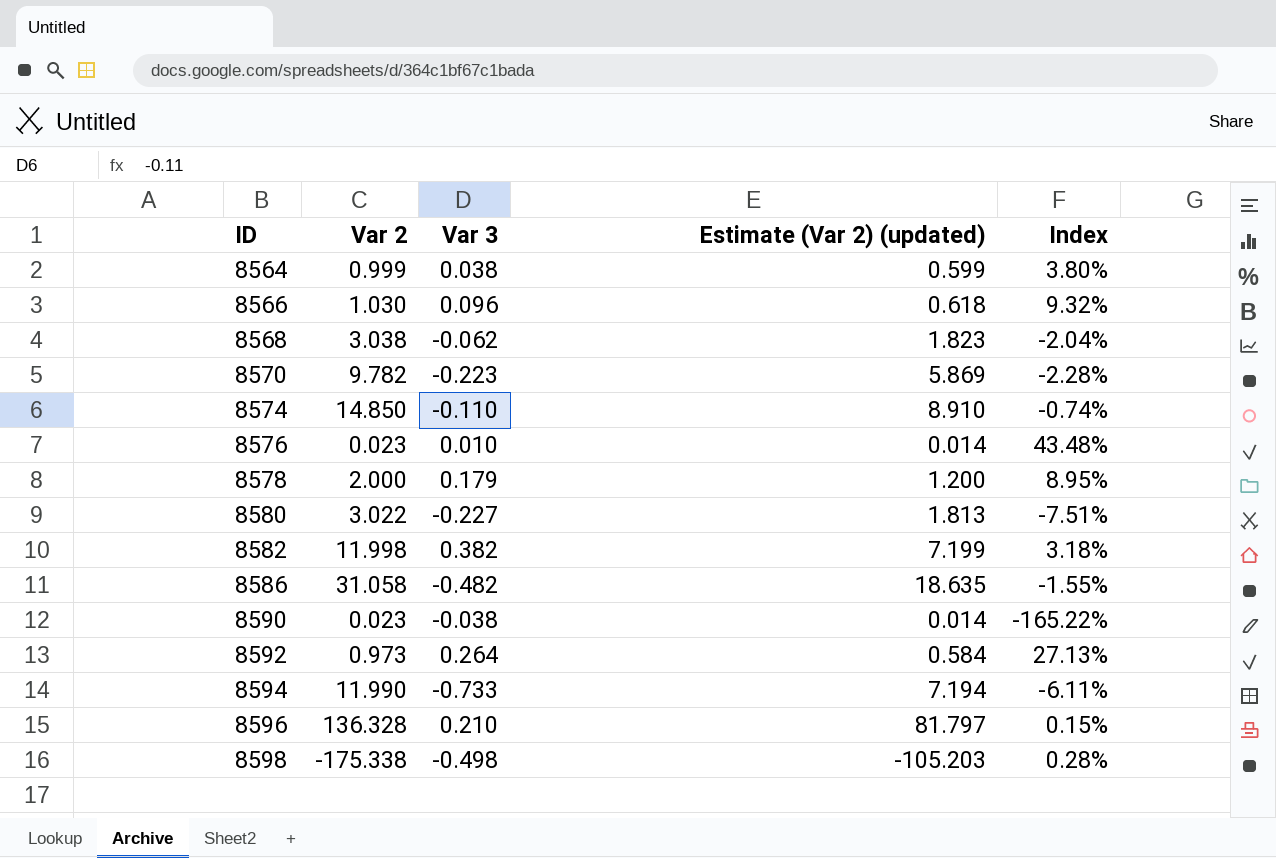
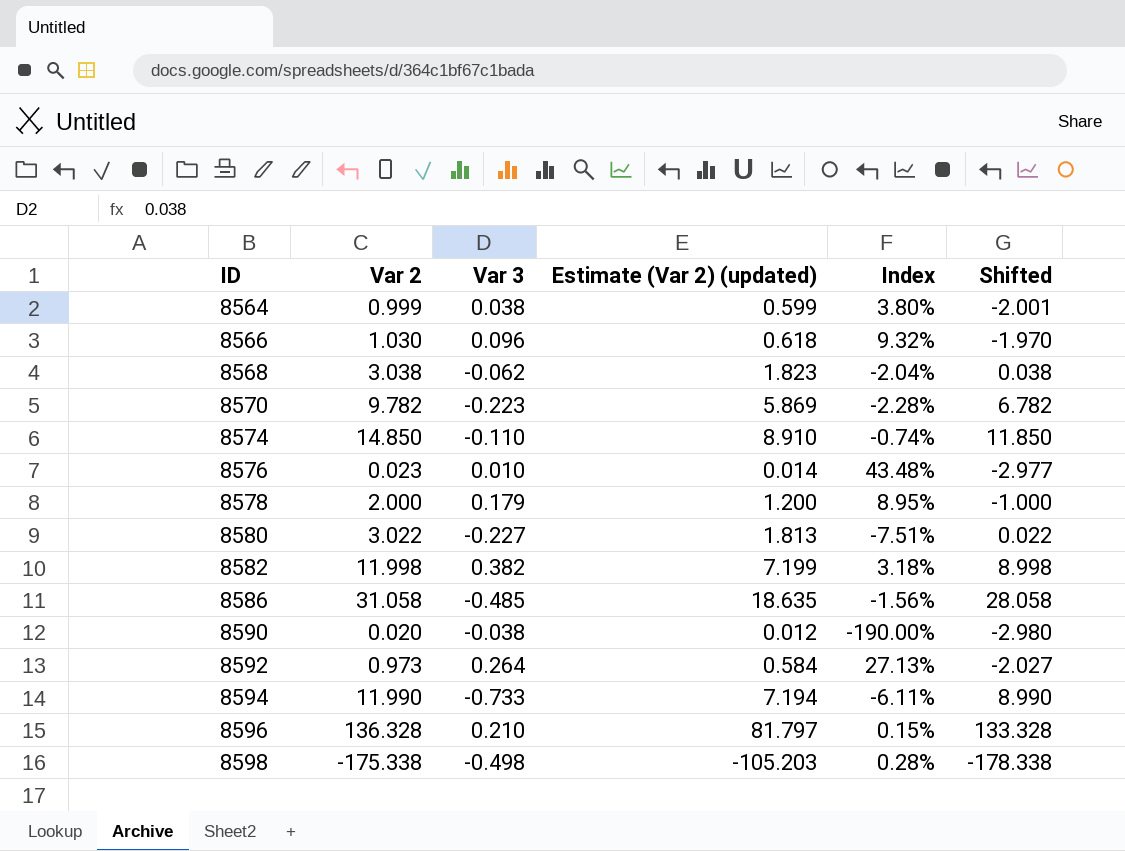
column Shifted | formula: none -> [Var 2] - 3
8586 | Var 3: -0.482 -> -0.485
8586 | Index: -1.55% -> -1.56%
8590 | Var 2: 0.023 -> 0.020
8590 | Estimate (Var 2) (updated): 0.014 -> 0.012
8590 | Index: -165.22% -> -190.00%

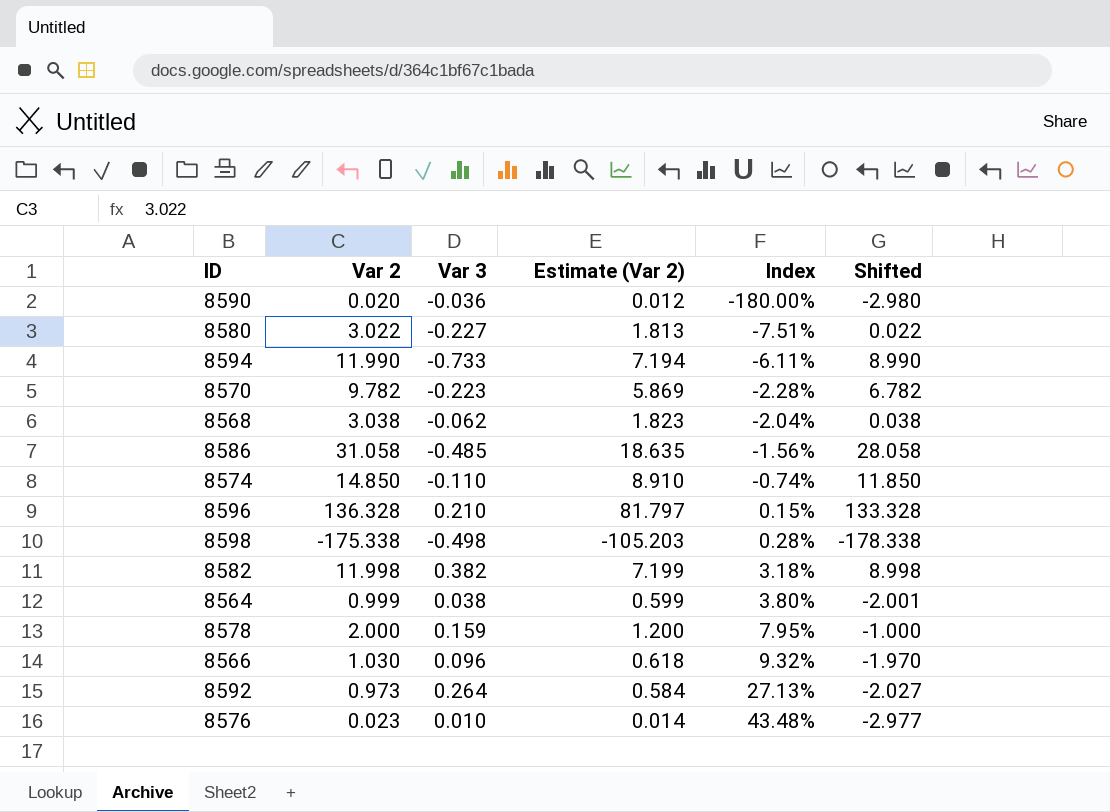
row order: ID ascending -> Index ascending
column name: Estimate (Var 2) (updated) -> Estimate (Var 2)
8590 | Var 3: -0.038 -> -0.036
8590 | Index: -190.00% -> -180.00%
8578 | Var 3: 0.179 -> 0.159
8578 | Index: 8.95% -> 7.95%

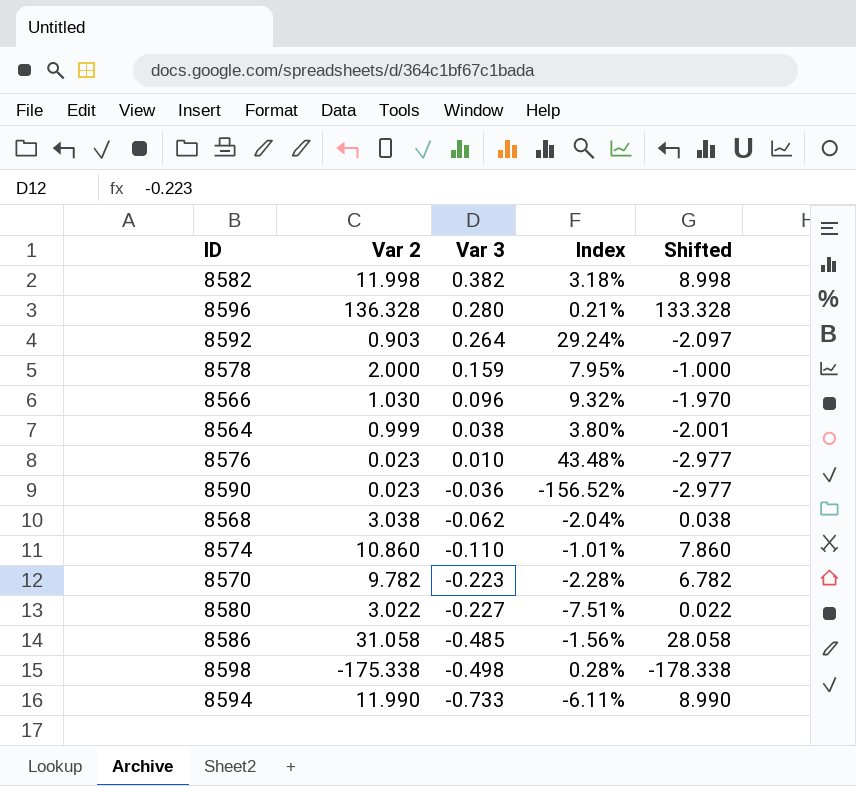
row order: Index ascending -> Var 3 descending
column Estimate (Var 2) | formula: [Var 2] * 0.6 -> none
8596 | Var 3: 0.210 -> 0.280
8596 | Index: 0.15% -> 0.21%
8592 | Var 2: 0.973 -> 0.903
8592 | Index: 27.13% -> 29.24%
8592 | Shifted: -2.027 -> -2.097
8590 | Var 2: 0.020 -> 0.023
8590 | Index: -180.00% -> -156.52%
8590 | Shifted: -2.980 -> -2.977
8574 | Var 2: 14.850 -> 10.860
8574 | Index: -0.74% -> -1.01%
8574 | Shifted: 11.850 -> 7.860

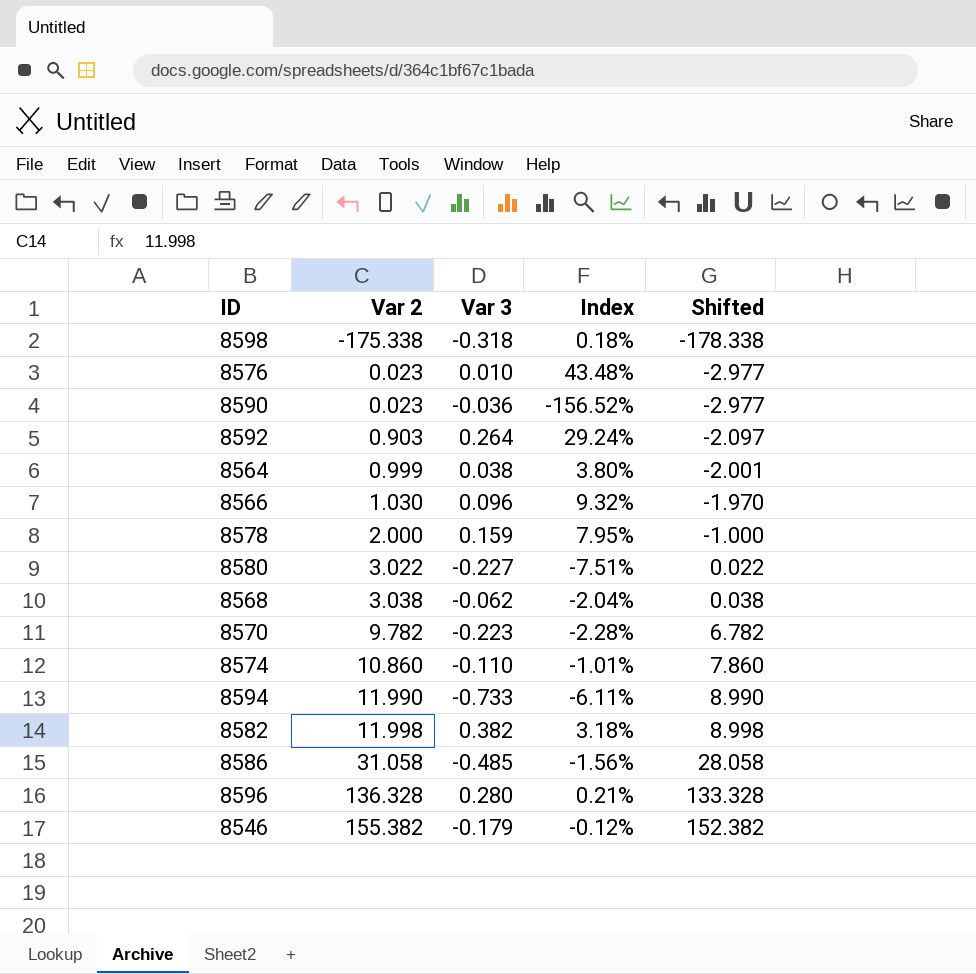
row order: Var 3 descending -> Var 2 ascending
8598 | Var 3: -0.498 -> -0.318
8598 | Index: 0.28% -> 0.18%
row 8546: none -> 155.382 | -0.179 | -0.12% | 152.382

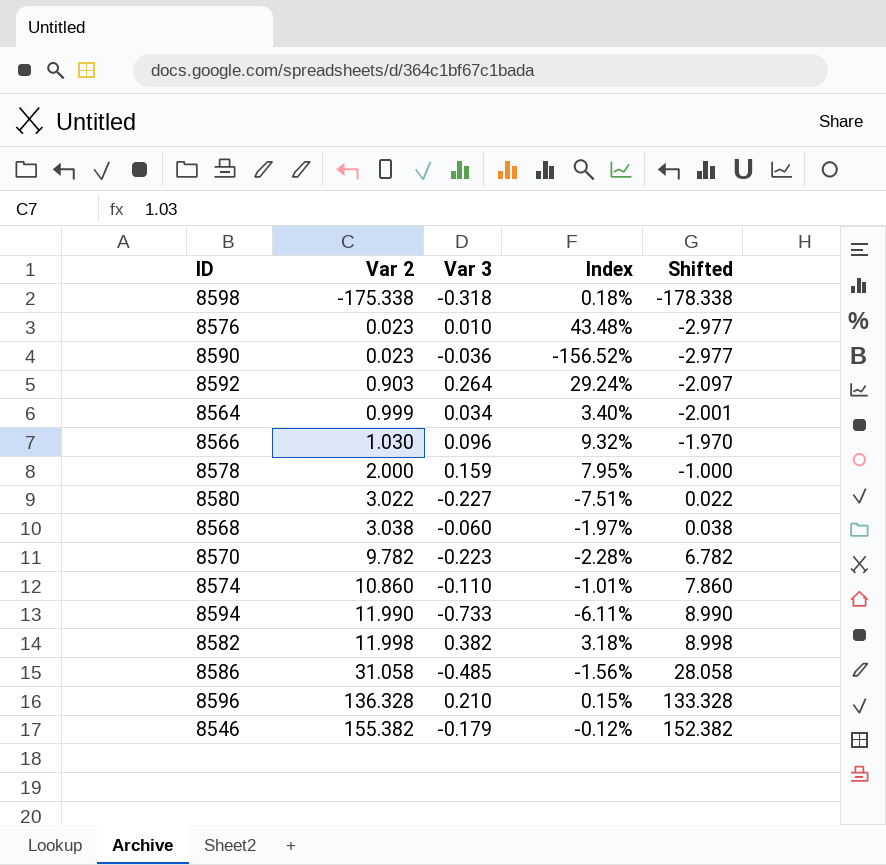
8564 | Var 3: 0.038 -> 0.034
8564 | Index: 3.80% -> 3.40%
8568 | Var 3: -0.062 -> -0.060
8568 | Index: -2.04% -> -1.97%
8596 | Var 3: 0.280 -> 0.210
8596 | Index: 0.21% -> 0.15%

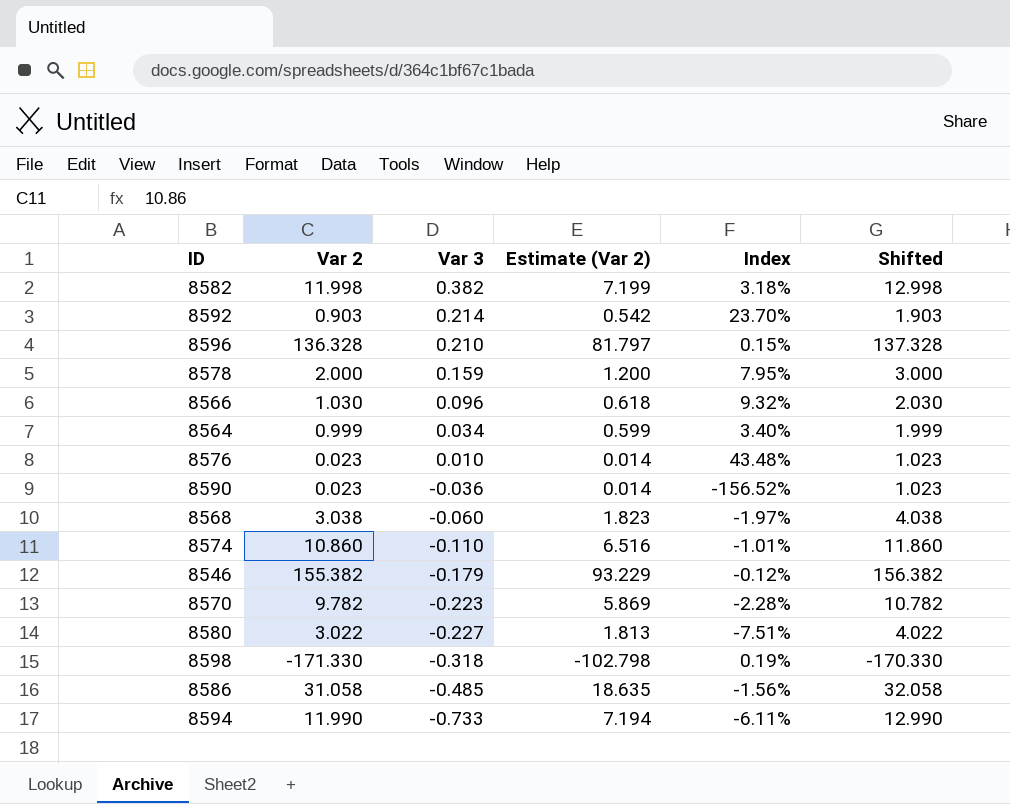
row order: Var 2 ascending -> Var 3 descending
column Estimate (Var 2) | formula: none -> [Var 2] * 0.6
column Shifted | formula: [Var 2] - 3 -> [Var 2] + 1
8592 | Var 3: 0.264 -> 0.214
8592 | Index: 29.24% -> 23.70%
8598 | Var 2: -175.338 -> -171.330
8598 | Index: 0.18% -> 0.19%

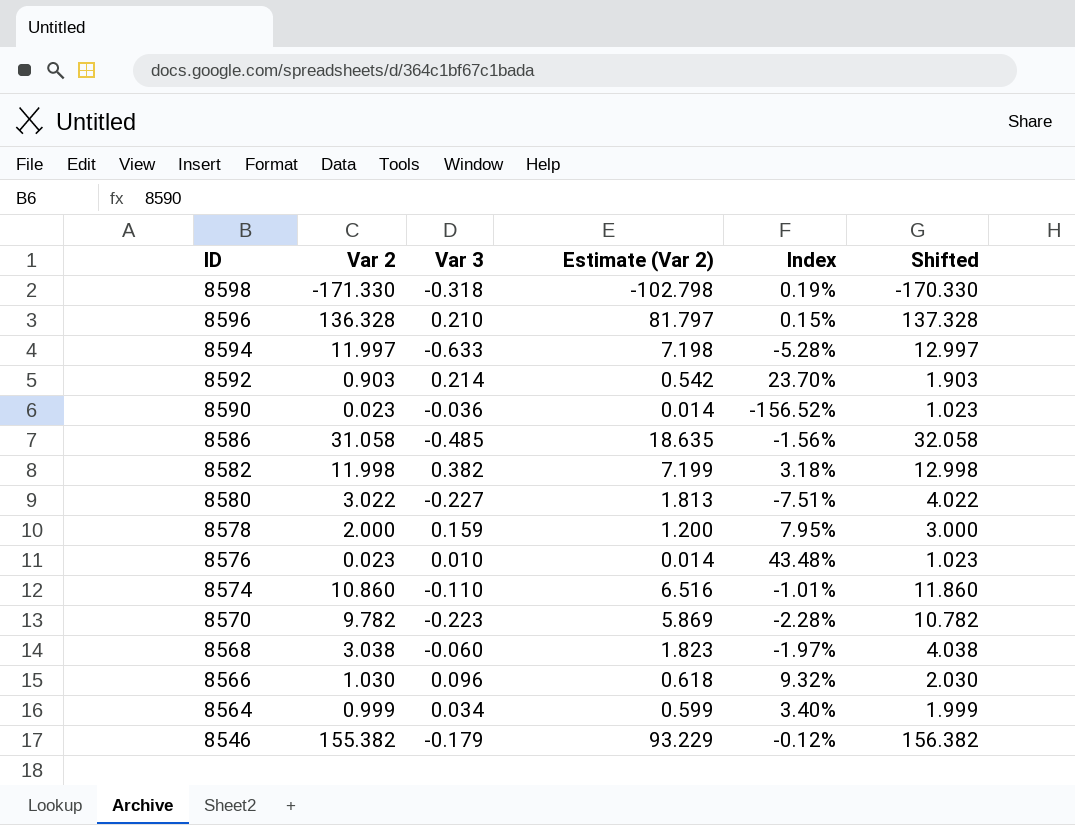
row order: Var 3 descending -> ID descending
8594 | Var 2: 11.990 -> 11.997
8594 | Var 3: -0.733 -> -0.633
8594 | Estimate (Var 2): 7.194 -> 7.198
8594 | Index: -6.11% -> -5.28%
8594 | Shifted: 12.990 -> 12.997

